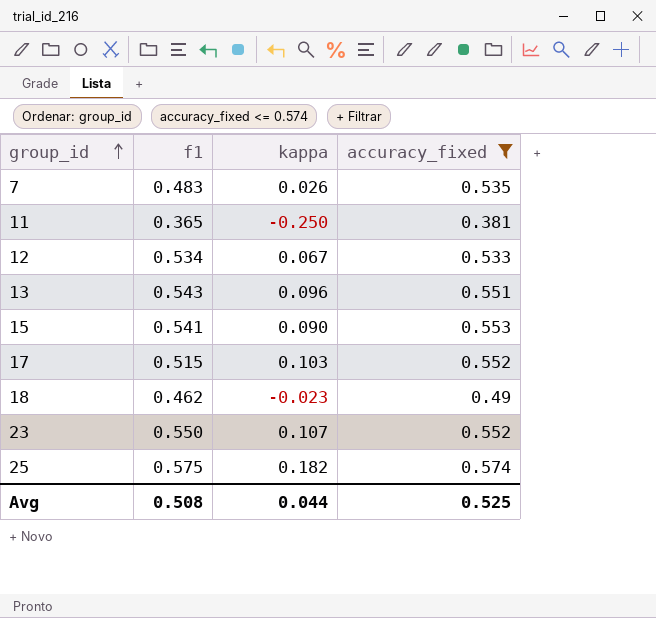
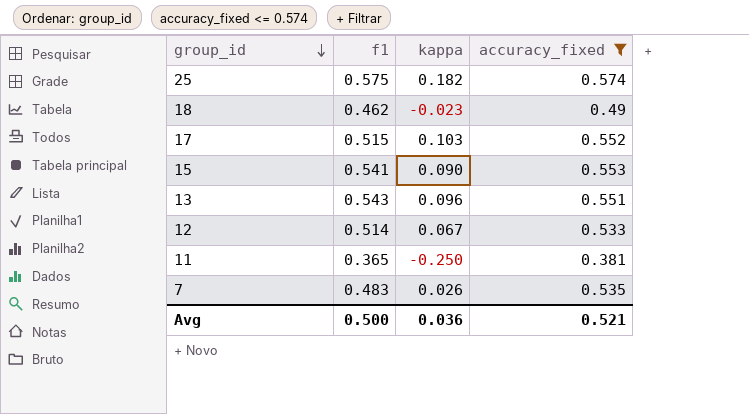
row order: group_id ascending -> group_id descending
row 23: 0.550 | 0.107 | 0.552 -> none
12 | f1: 0.534 -> 0.514
Avg | f1: 0.508 -> 0.500
Avg | kappa: 0.044 -> 0.036
Avg | accuracy_fixed: 0.525 -> 0.521

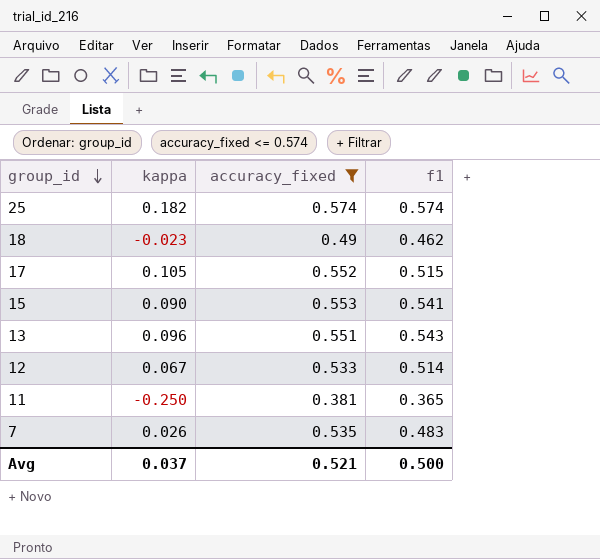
column f1 | position: 2 -> 4
25 | f1: 0.575 -> 0.574
17 | kappa: 0.103 -> 0.105
Avg | kappa: 0.036 -> 0.037

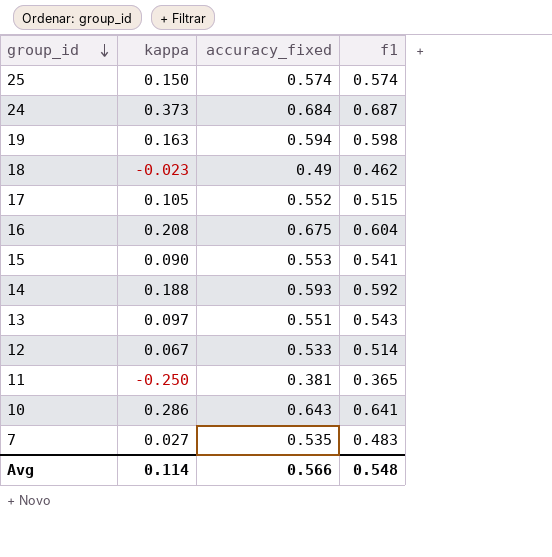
filter: accuracy_fixed <= 0.574 -> none
25 | kappa: 0.182 -> 0.150
13 | kappa: 0.096 -> 0.097
7 | kappa: 0.026 -> 0.027
Avg | kappa: 0.037 -> 0.114
Avg | accuracy_fixed: 0.521 -> 0.566
Avg | f1: 0.500 -> 0.548

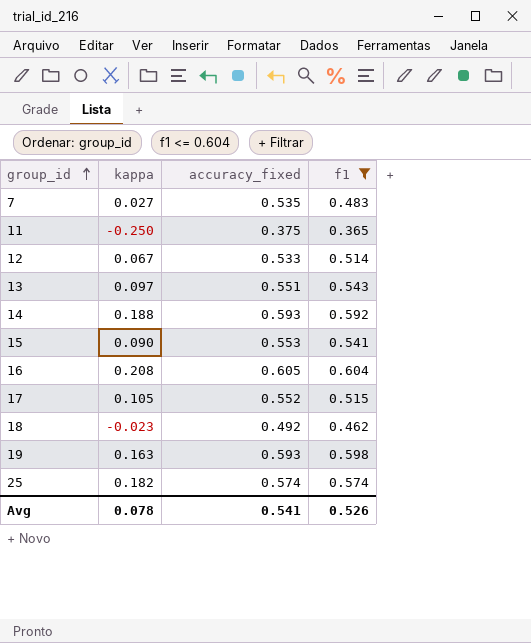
filter: none -> f1 <= 0.604
row order: group_id descending -> group_id ascending
11 | accuracy_fixed: 0.381 -> 0.375
16 | accuracy_fixed: 0.675 -> 0.605
18 | accuracy_fixed: 0.49 -> 0.492
19 | accuracy_fixed: 0.594 -> 0.593
25 | kappa: 0.150 -> 0.182
Avg | kappa: 0.114 -> 0.078
Avg | accuracy_fixed: 0.566 -> 0.541
Avg | f1: 0.548 -> 0.526

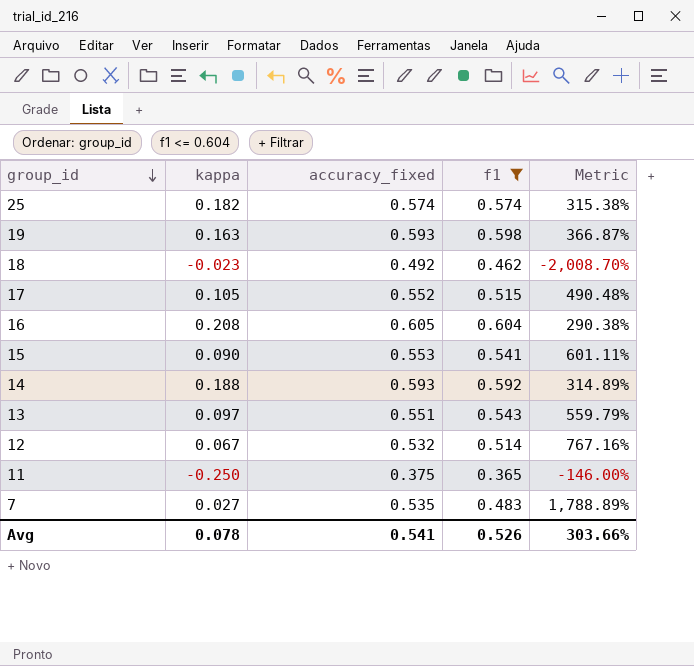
row order: group_id ascending -> group_id descending
column Metric | formula: none -> [f1] / [kappa]
12 | accuracy_fixed: 0.533 -> 0.532

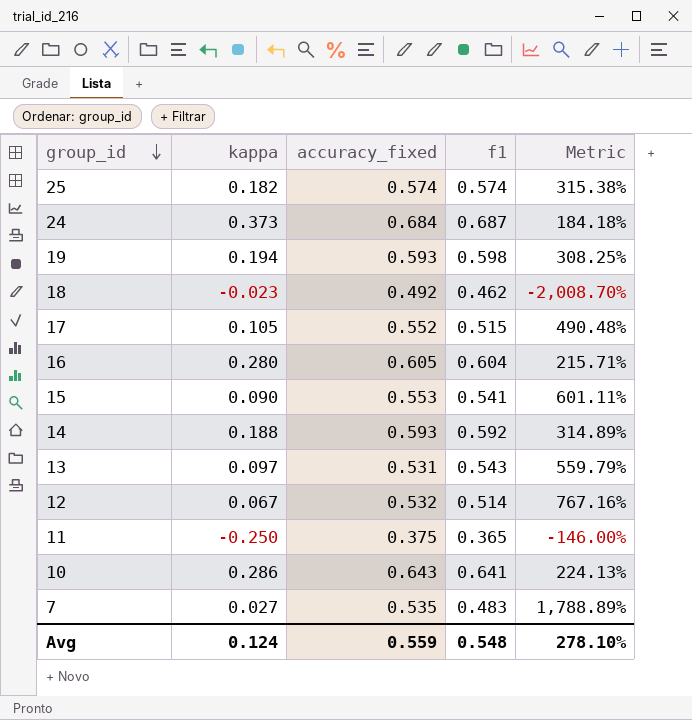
filter: f1 <= 0.604 -> none
19 | kappa: 0.163 -> 0.194
19 | Metric: 366.87% -> 308.25%
16 | kappa: 0.208 -> 0.280
16 | Metric: 290.38% -> 215.71%
13 | accuracy_fixed: 0.551 -> 0.531
Avg | kappa: 0.078 -> 0.124
Avg | accuracy_fixed: 0.541 -> 0.559
Avg | f1: 0.526 -> 0.548
Avg | Metric: 303.66% -> 278.10%

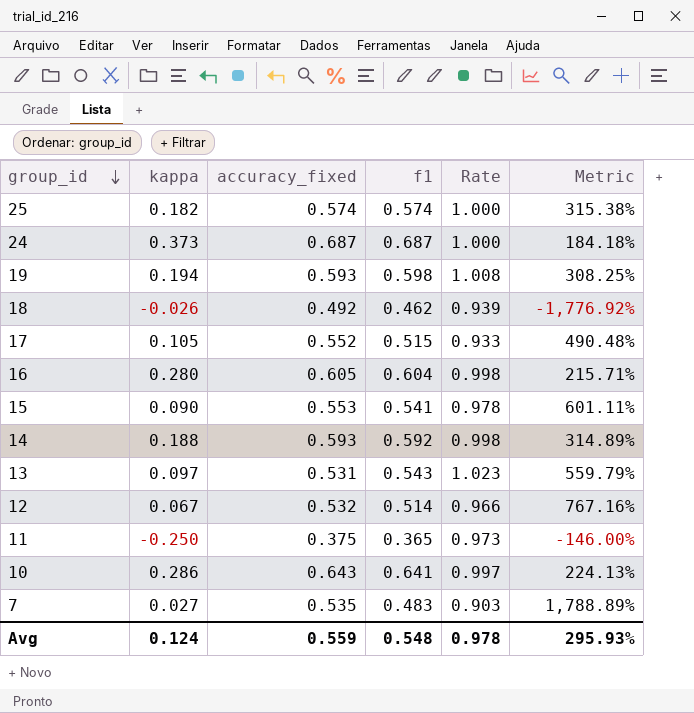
column Rate | formula: none -> [f1] / [accuracy_fixed]
24 | accuracy_fixed: 0.684 -> 0.687
18 | kappa: -0.023 -> -0.026
18 | Metric: -2,008.70% -> -1,776.92%
Avg | Metric: 278.10% -> 295.93%

